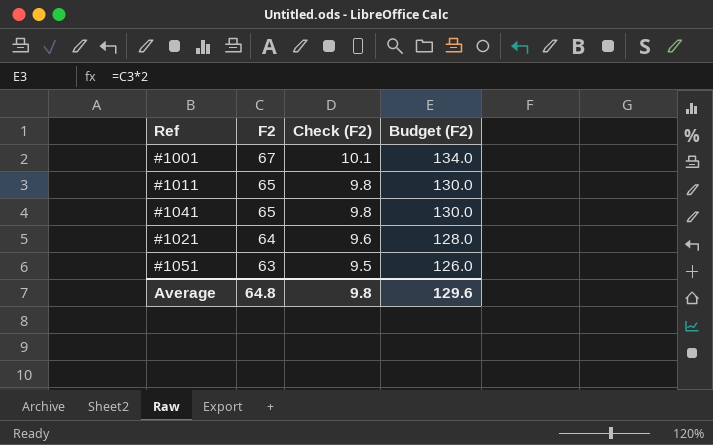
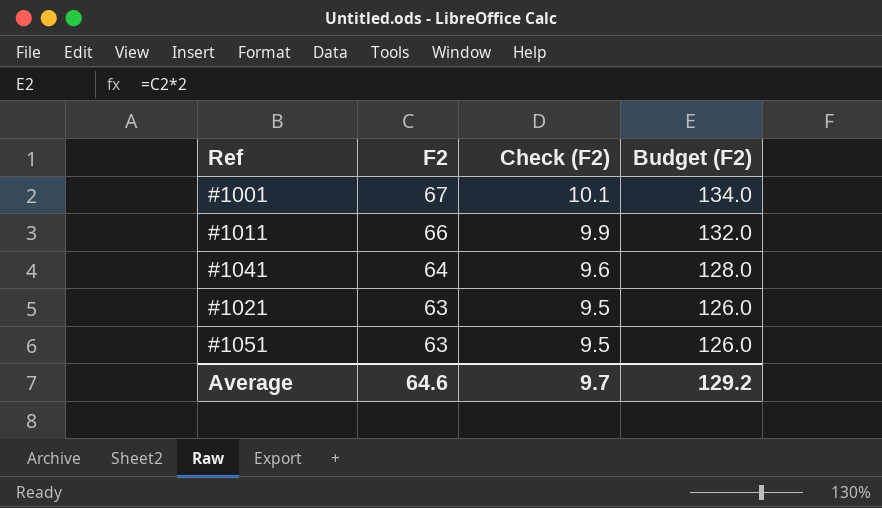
#1011 | F2: 65 -> 66
#1011 | Check (F2): 9.8 -> 9.9
#1011 | Budget (F2): 130.0 -> 132.0
#1041 | F2: 65 -> 64
#1041 | Check (F2): 9.8 -> 9.6
#1041 | Budget (F2): 130.0 -> 128.0
#1021 | F2: 64 -> 63
#1021 | Check (F2): 9.6 -> 9.5
#1021 | Budget (F2): 128.0 -> 126.0
Average | F2: 64.8 -> 64.6
Average | Check (F2): 9.8 -> 9.7
Average | Budget (F2): 129.6 -> 129.2

